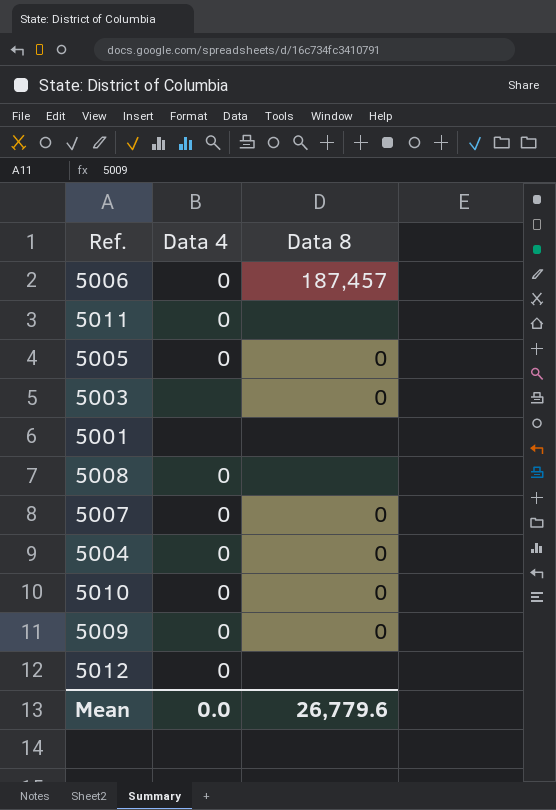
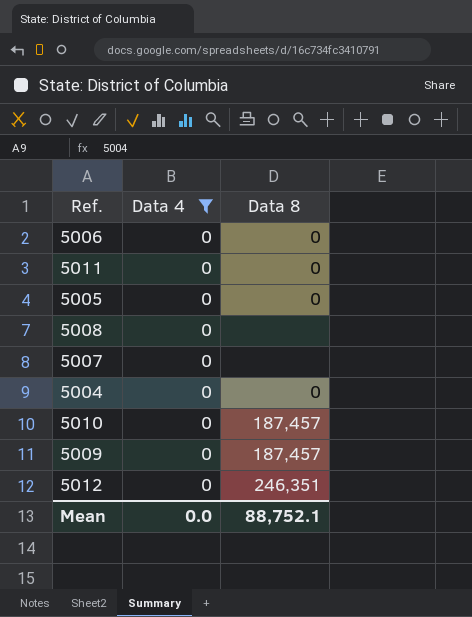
filter: none -> Data 4 = 0
5006 | Data 8: 187,457 -> 0
5011 | Data 8: none -> 0
5007 | Data 8: 0 -> none
5010 | Data 8: 0 -> 187,457
5009 | Data 8: 0 -> 187,457
5012 | Data 8: none -> 246,351
Mean | Data 8: 26,779.6 -> 88,752.1

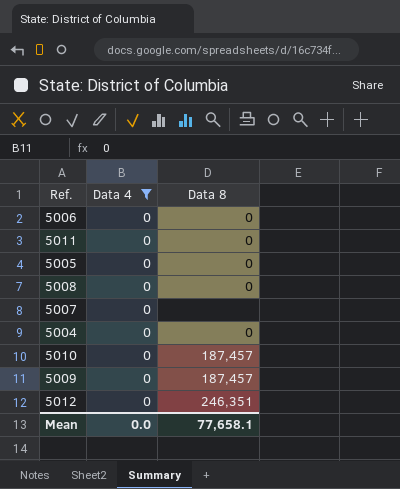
5008 | Data 8: none -> 0
Mean | Data 8: 88,752.1 -> 77,658.1

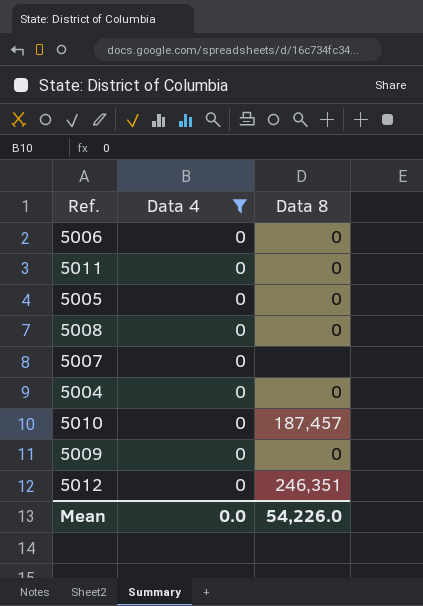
5009 | Data 8: 187,457 -> 0
Mean | Data 8: 77,658.1 -> 54,226.0

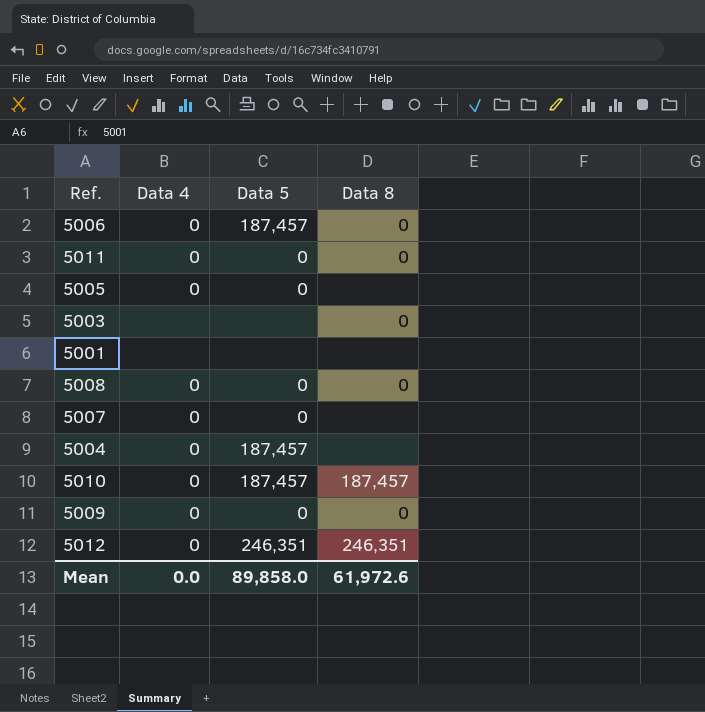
filter: Data 4 = 0 -> none
column Data 5 | position: none -> 3
5005 | Data 8: 0 -> none
5004 | Data 8: 0 -> none
Mean | Data 8: 54,226.0 -> 61,972.6

